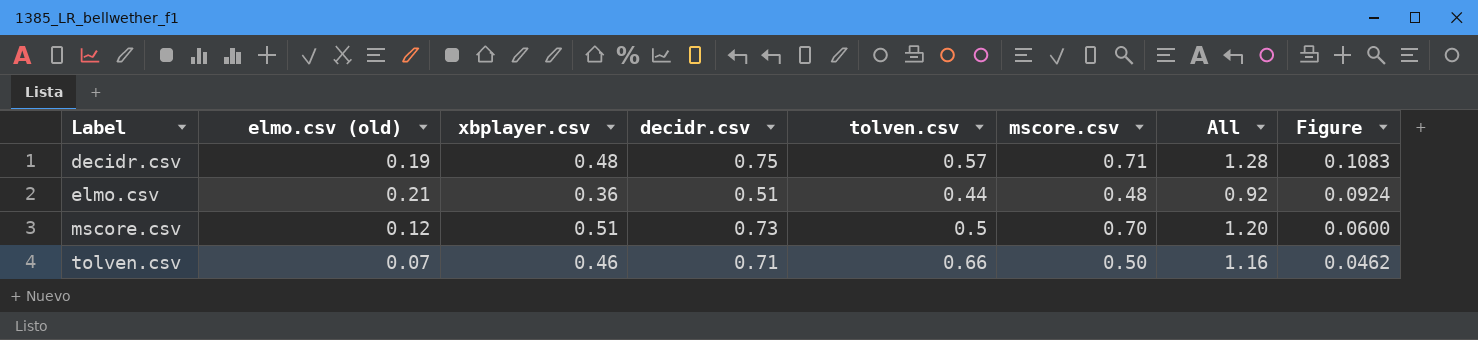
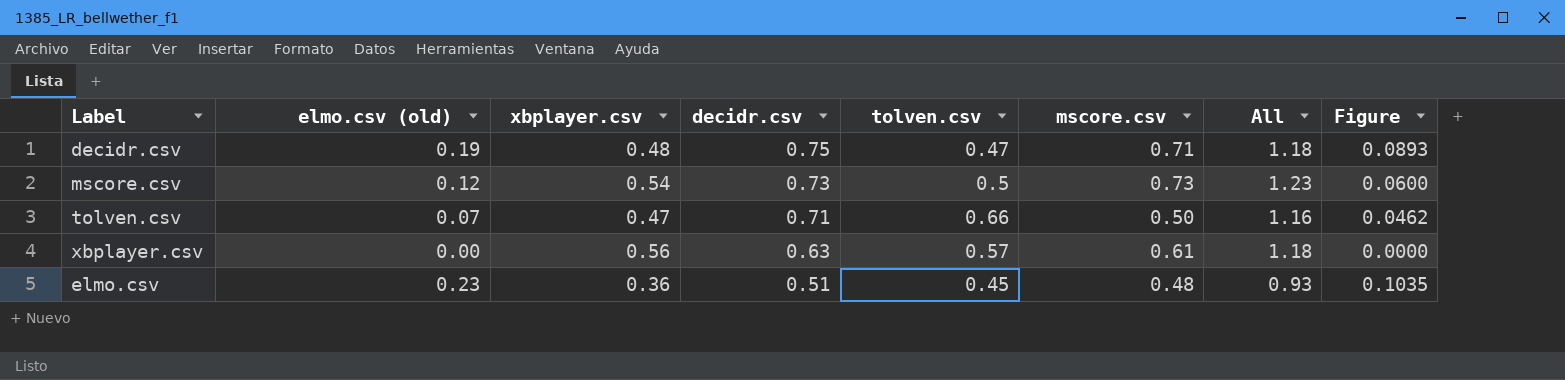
row order: Label ascending -> decidr.csv descending
decidr.csv | tolven.csv: 0.57 -> 0.47
decidr.csv | All: 1.28 -> 1.18
decidr.csv | Figure: 0.1083 -> 0.0893
mscore.csv | xbplayer.csv: 0.51 -> 0.54
mscore.csv | mscore.csv: 0.70 -> 0.73
mscore.csv | All: 1.20 -> 1.23
tolven.csv | xbplayer.csv: 0.46 -> 0.47
row xbplayer.csv: none -> 0.00 | 0.56 | 0.63 | 0.57 | 0.61 | 1.18 | 0.0000
elmo.csv | elmo.csv (old): 0.21 -> 0.23
elmo.csv | tolven.csv: 0.44 -> 0.45
elmo.csv | All: 0.92 -> 0.93
elmo.csv | Figure: 0.0924 -> 0.1035

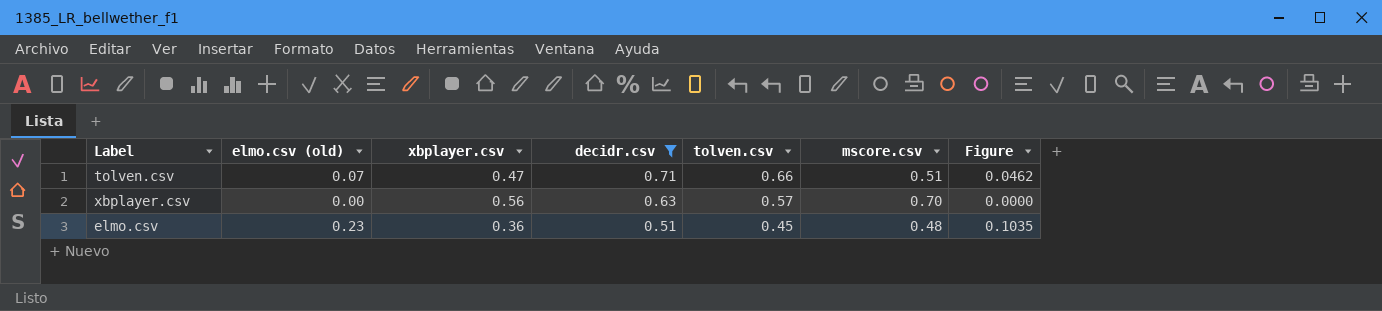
filter: none -> decidr.csv <= 0.71
column All | formula: [tolven.csv] + [mscore.csv] -> none
tolven.csv | mscore.csv: 0.50 -> 0.51
xbplayer.csv | mscore.csv: 0.61 -> 0.70

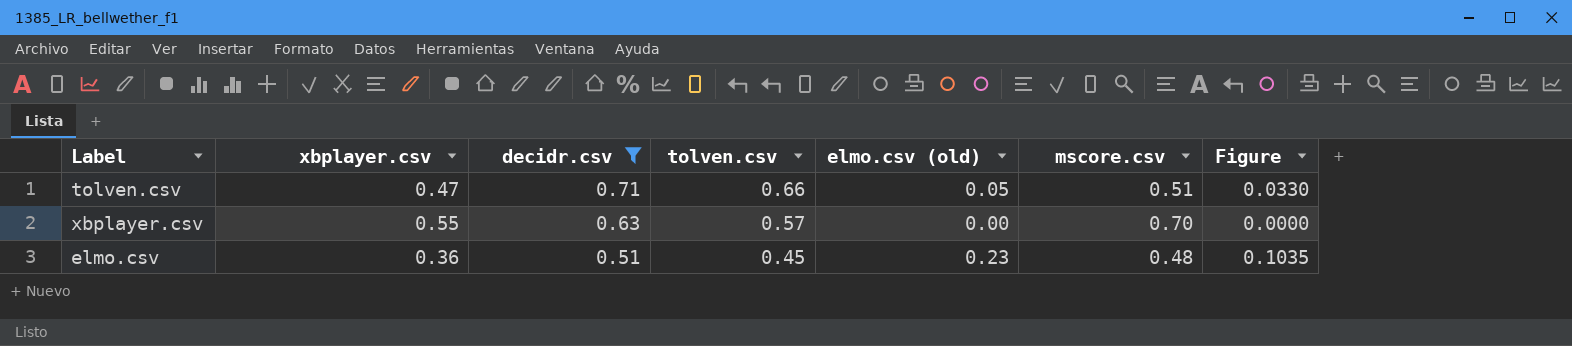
column elmo.csv (old) | position: 2 -> 5
tolven.csv | elmo.csv (old): 0.07 -> 0.05
tolven.csv | Figure: 0.0462 -> 0.0330
xbplayer.csv | xbplayer.csv: 0.56 -> 0.55

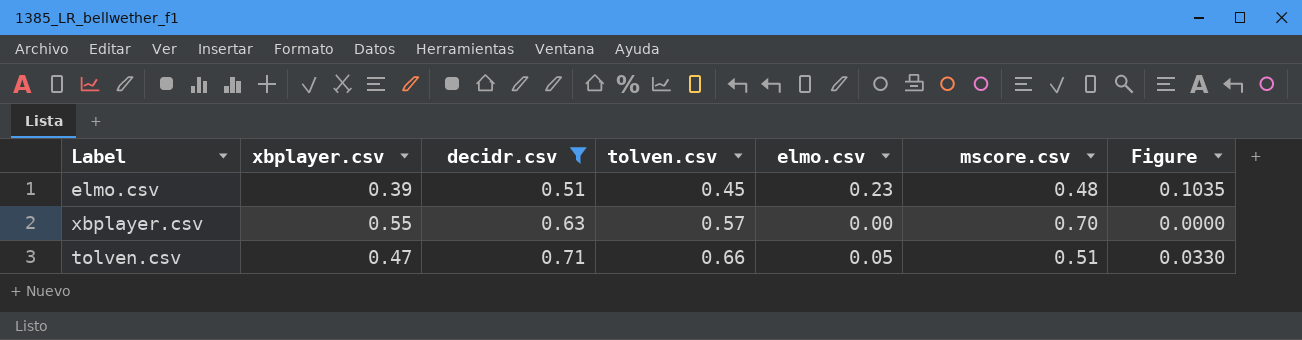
row order: decidr.csv descending -> decidr.csv ascending
column name: elmo.csv (old) -> elmo.csv
elmo.csv | xbplayer.csv: 0.36 -> 0.39

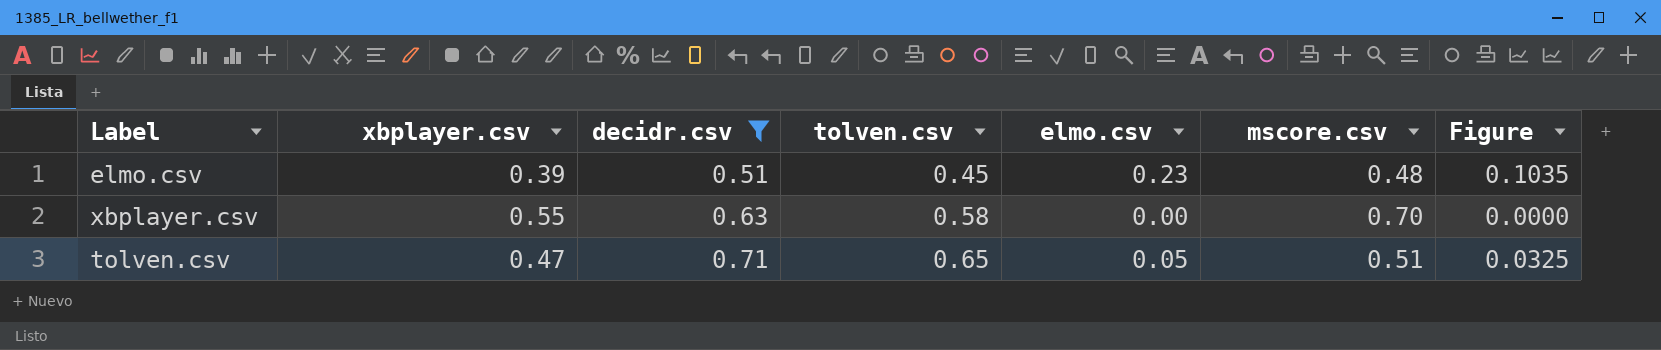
xbplayer.csv | tolven.csv: 0.57 -> 0.58
tolven.csv | tolven.csv: 0.66 -> 0.65
tolven.csv | Figure: 0.0330 -> 0.0325

